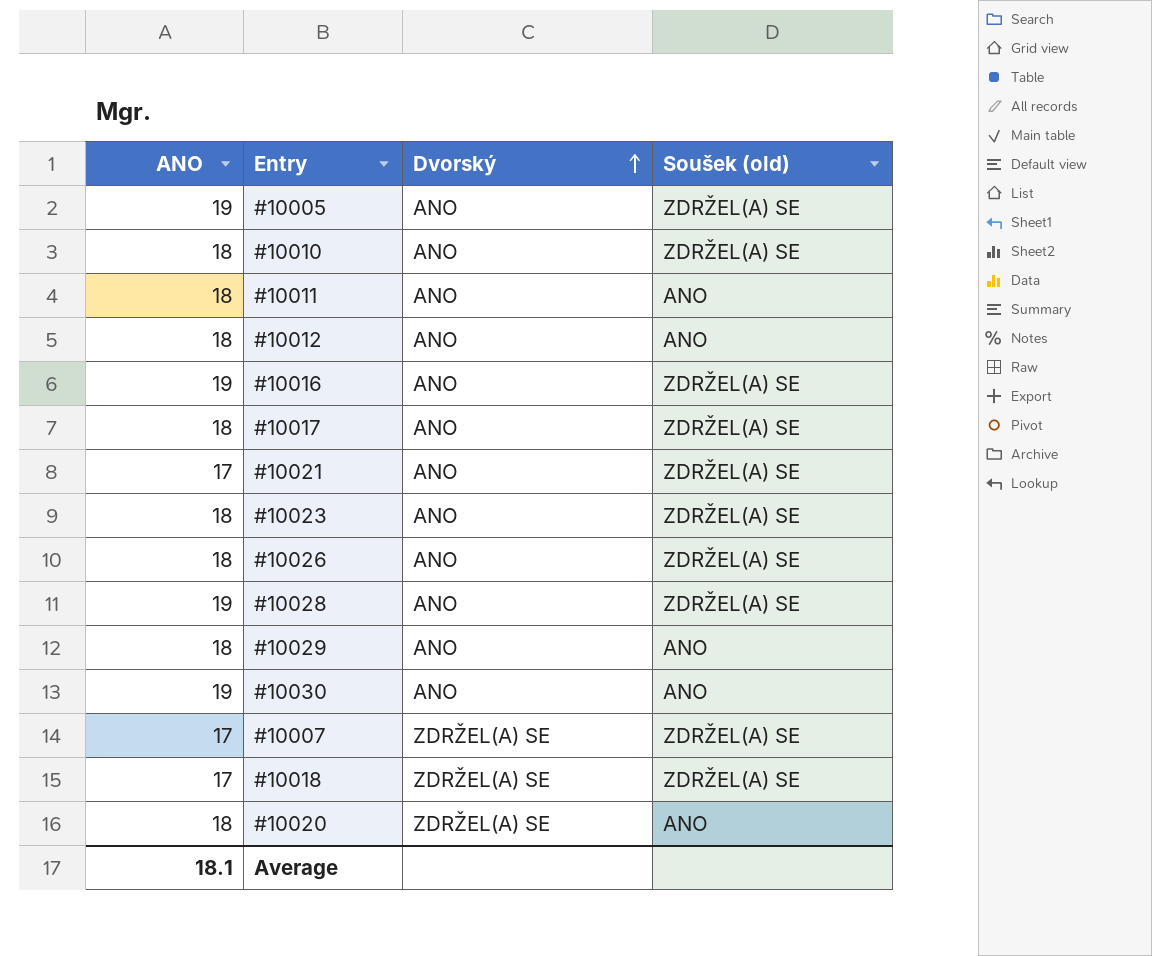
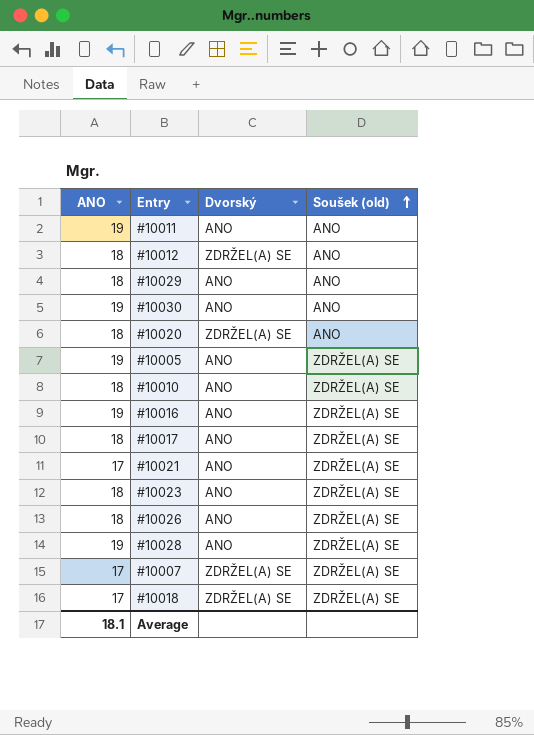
row order: Dvorský ascending -> Soušek (old) ascending
#10011 | ANO: 18 -> 19
#10012 | Dvorský: ANO -> ZDRŽEL(A) SE

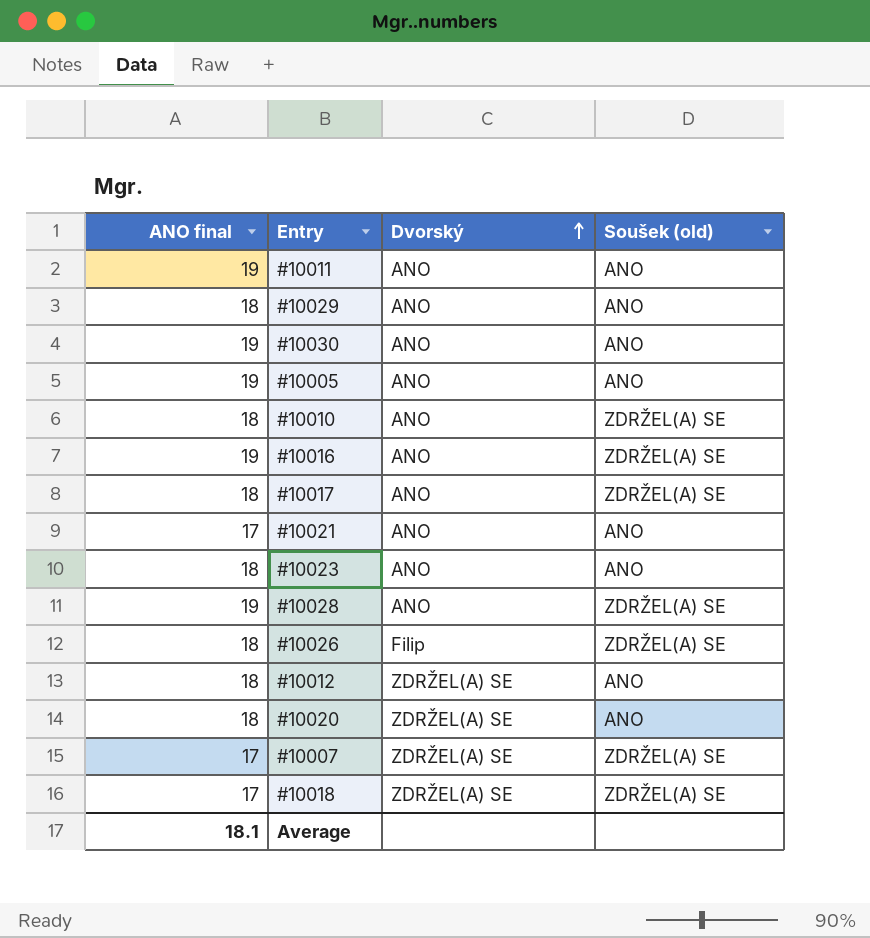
row order: Soušek (old) ascending -> Dvorský ascending
column name: ANO -> ANO final
#10005 | Soušek (old): ZDRŽEL(A) SE -> ANO
#10021 | Soušek (old): ZDRŽEL(A) SE -> ANO
#10023 | Soušek (old): ZDRŽEL(A) SE -> ANO
#10026 | Dvorský: ANO -> Filip

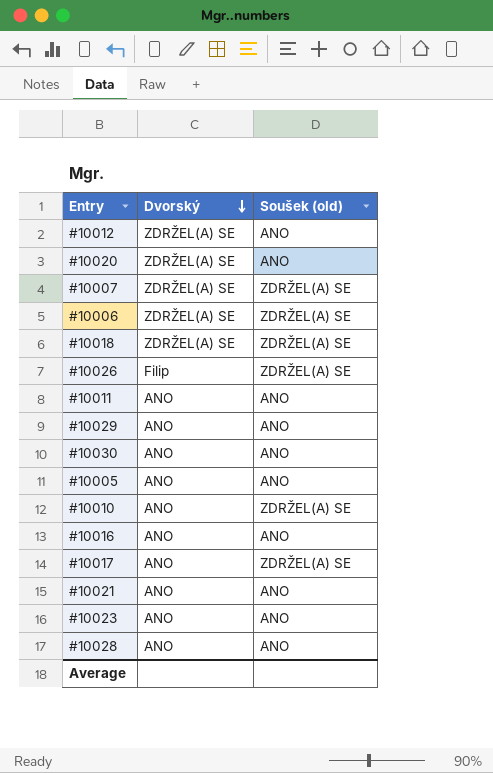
row order: Dvorský ascending -> Dvorský descending
column ANO final | position: 1 -> none
row #10006: none -> ZDRŽEL(A) SE | ZDRŽEL(A) SE
#10016 | Soušek (old): ZDRŽEL(A) SE -> ANO
#10028 | Soušek (old): ZDRŽEL(A) SE -> ANO

